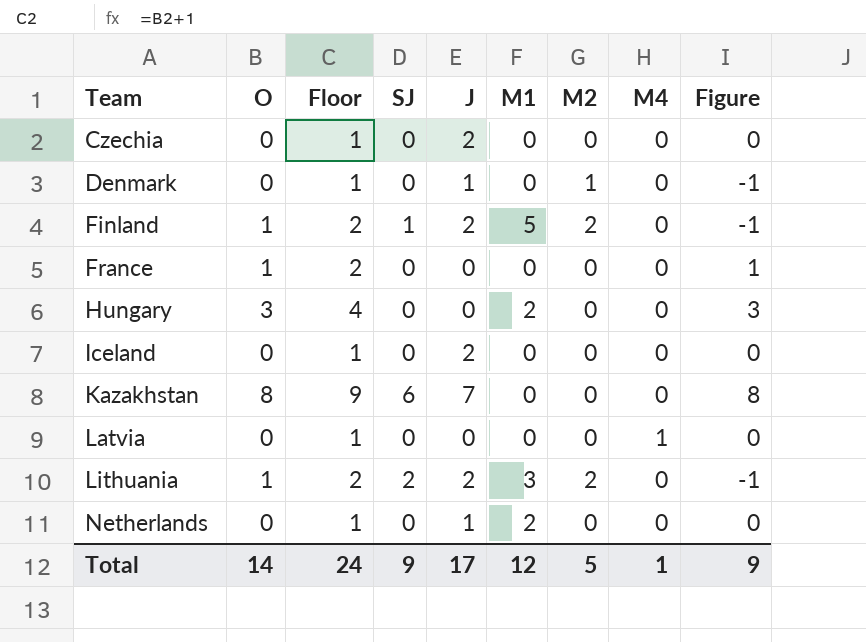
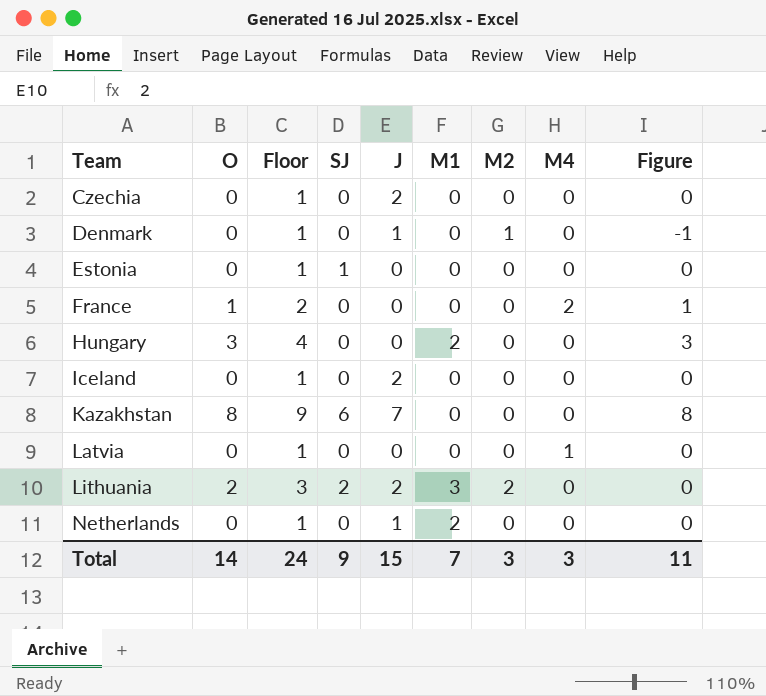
row Finland: 1 | 2 | 1 | 2 | 5 | 2 | 0 | -1 -> none
row Estonia: none -> 0 | 1 | 1 | 0 | 0 | 0 | 0 | 0
France | M4: 0 -> 2
Lithuania | O: 1 -> 2
Lithuania | Floor: 2 -> 3
Lithuania | Figure: -1 -> 0
Total | J: 17 -> 15
Total | M1: 12 -> 7
Total | M2: 5 -> 3
Total | M4: 1 -> 3
Total | Figure: 9 -> 11

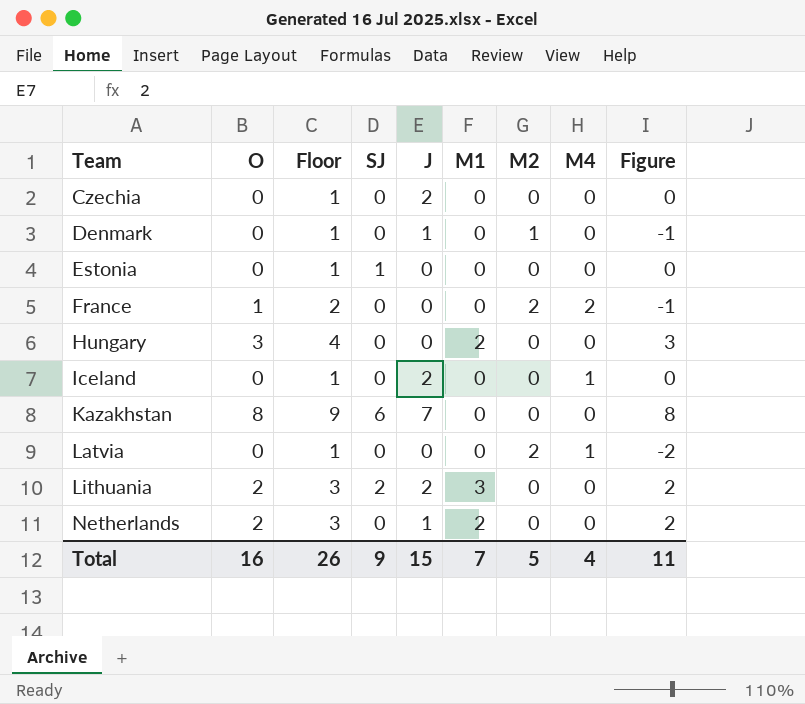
France | M2: 0 -> 2
France | Figure: 1 -> -1
Iceland | M4: 0 -> 1
Latvia | M2: 0 -> 2
Latvia | Figure: 0 -> -2
Lithuania | M2: 2 -> 0
Lithuania | Figure: 0 -> 2
Netherlands | O: 0 -> 2
Netherlands | Floor: 1 -> 3
Netherlands | Figure: 0 -> 2
Total | O: 14 -> 16
Total | Floor: 24 -> 26
Total | M2: 3 -> 5
Total | M4: 3 -> 4

